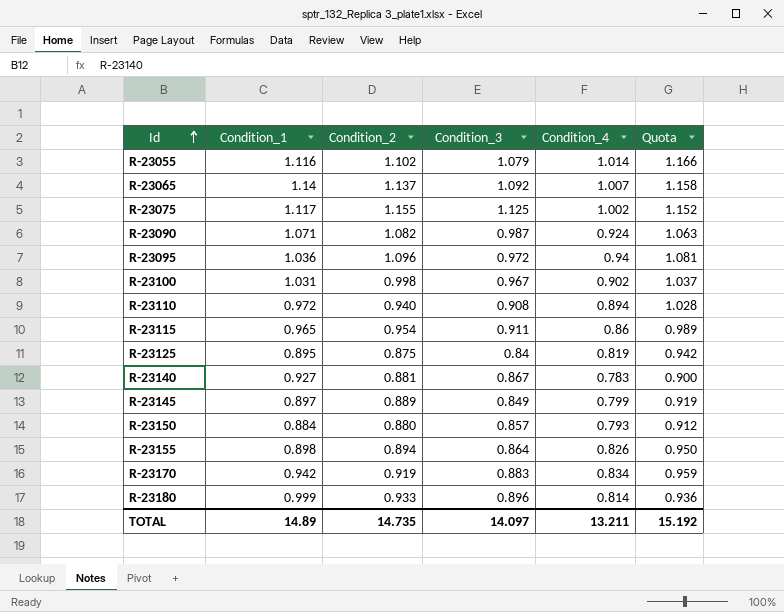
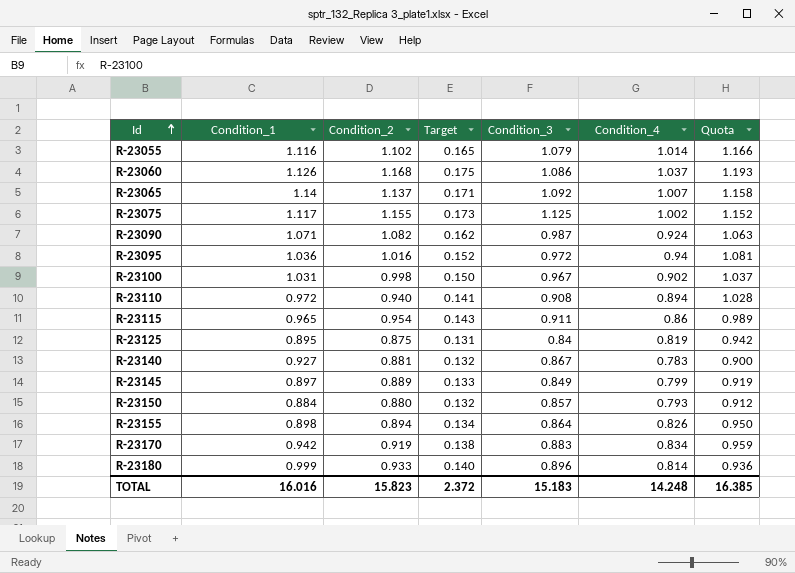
column Target | formula: none -> [Condition_2] * 0.15
row R-23060: none -> 1.126 | 1.168 | 0.175 | 1.086 | 1.037 | 1.193
R-23095 | Condition_2: 1.096 -> 1.016
TOTAL | Condition_1: 14.89 -> 16.016
TOTAL | Condition_2: 14.735 -> 15.823
TOTAL | Condition_3: 14.097 -> 15.183
TOTAL | Condition_4: 13.211 -> 14.248
TOTAL | Quota: 15.192 -> 16.385

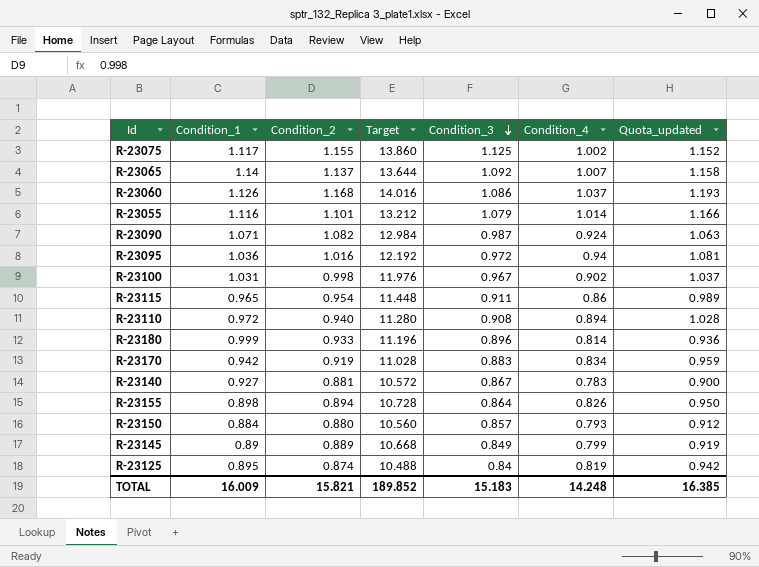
row order: Id ascending -> Condition_3 descending
column Target | formula: [Condition_2] * 0.15 -> [Condition_2] * 12
column name: Quota -> Quota_updated
R-23055 | Condition_2: 1.102 -> 1.101
R-23145 | Condition_1: 0.897 -> 0.89
R-23125 | Condition_2: 0.875 -> 0.874
TOTAL | Condition_1: 16.016 -> 16.009
TOTAL | Condition_2: 15.823 -> 15.821
TOTAL | Target: 2.372 -> 189.852

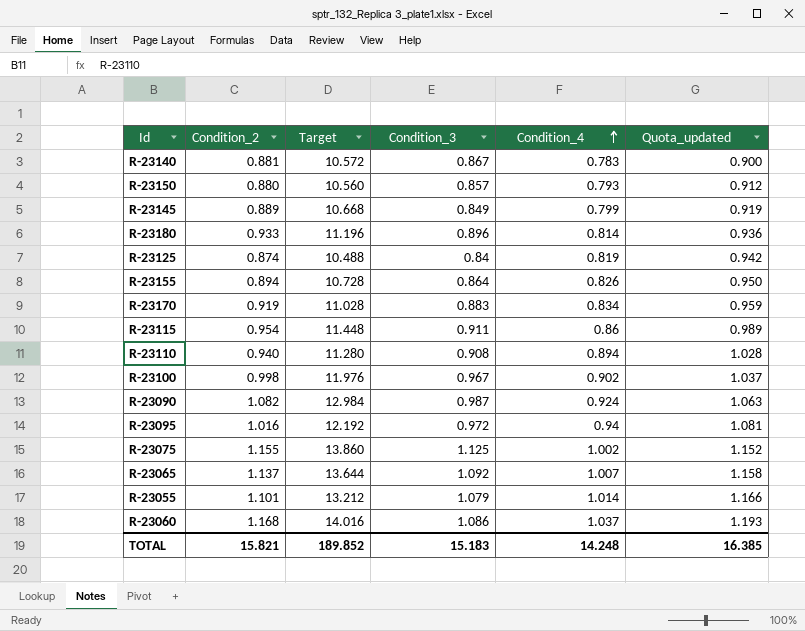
row order: Condition_3 descending -> Condition_4 ascending
column Condition_1 | position: 2 -> none

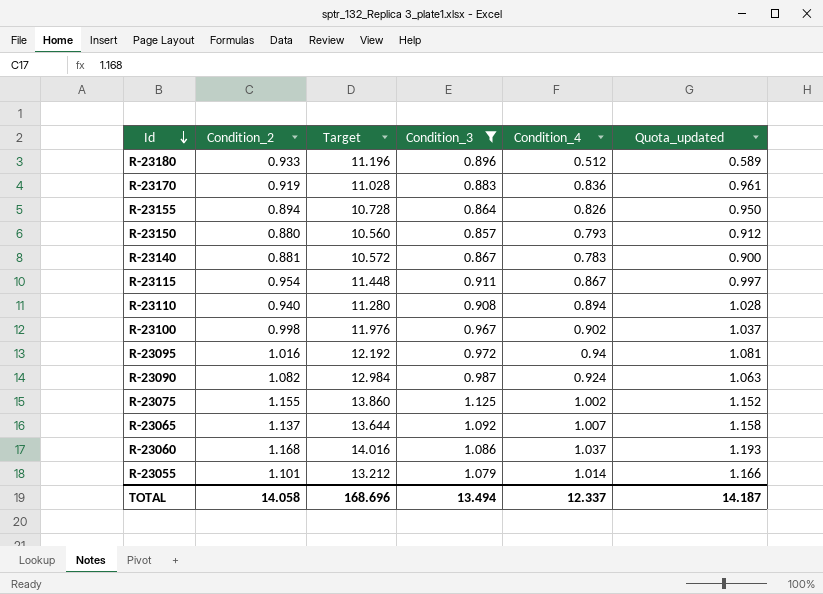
filter: none -> Condition_3 >= 0.857
row order: Condition_4 ascending -> Id descending
R-23180 | Condition_4: 0.814 -> 0.512
R-23180 | Quota_updated: 0.936 -> 0.589
R-23170 | Condition_4: 0.834 -> 0.836
R-23170 | Quota_updated: 0.959 -> 0.961
R-23115 | Condition_4: 0.86 -> 0.867
R-23115 | Quota_updated: 0.989 -> 0.997
TOTAL | Condition_2: 15.821 -> 14.058
TOTAL | Target: 189.852 -> 168.696
TOTAL | Condition_3: 15.183 -> 13.494
TOTAL | Condition_4: 14.248 -> 12.337
TOTAL | Quota_updated: 16.385 -> 14.187

